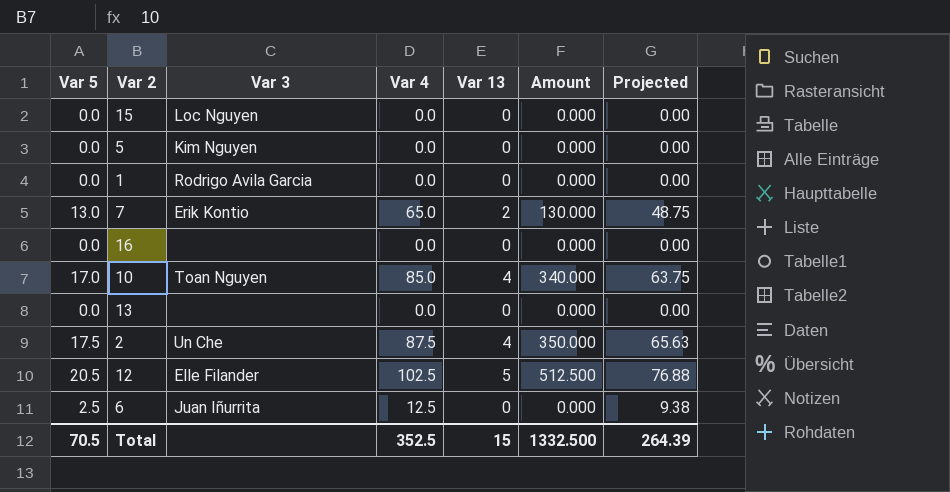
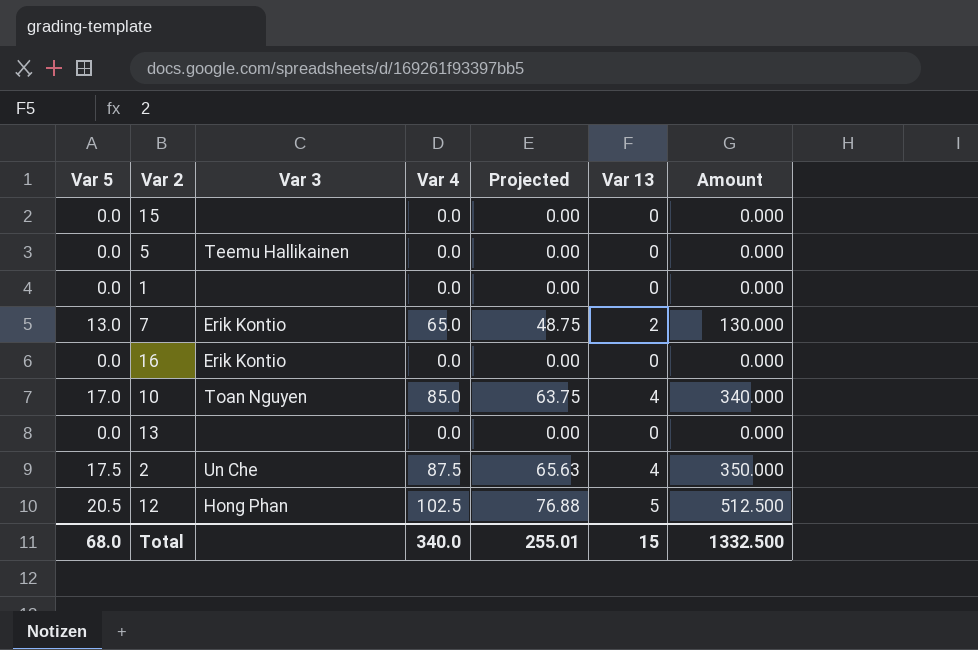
column Projected | position: 7 -> 5
row 6: 2.5 | Juan Iñurrita | 12.5 | 0 | 0.000 | 9.38 -> none
15 | Var 3: Loc Nguyen -> none
5 | Var 3: Kim Nguyen -> Teemu Hallikainen
1 | Var 3: Rodrigo Avila Garcia -> none
16 | Var 3: none -> Erik Kontio
12 | Var 3: Elle Filander -> Hong Phan
Total | Var 5: 70.5 -> 68.0
Total | Var 4: 352.5 -> 340.0
Total | Projected: 264.39 -> 255.01

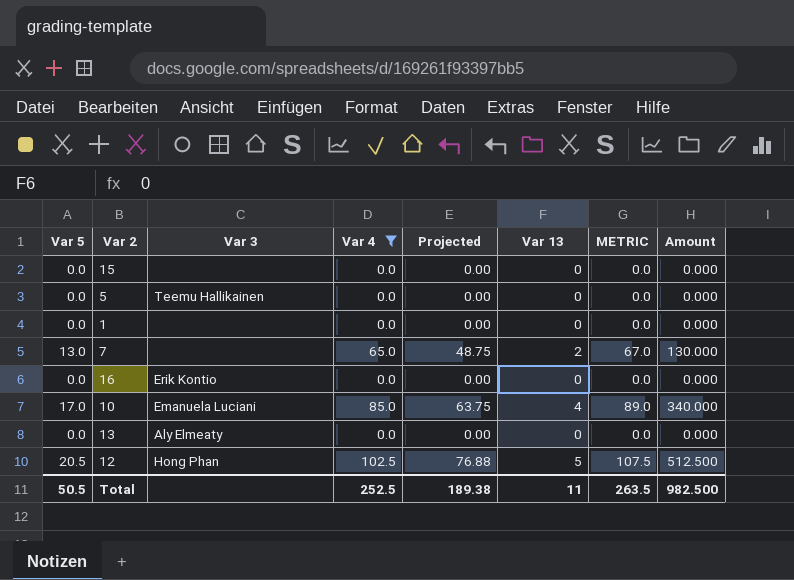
filter: none -> Var 4 != 87.5
column METRIC | formula: none -> [Var 4] + [Var 13]
7 | Var 3: Erik Kontio -> none
10 | Var 3: Toan Nguyen -> Emanuela Luciani
13 | Var 3: none -> Aly Elmeaty
Total | Var 5: 68.0 -> 50.5
Total | Var 4: 340.0 -> 252.5
Total | Projected: 255.01 -> 189.38
Total | Var 13: 15 -> 11
Total | Amount: 1332.500 -> 982.500

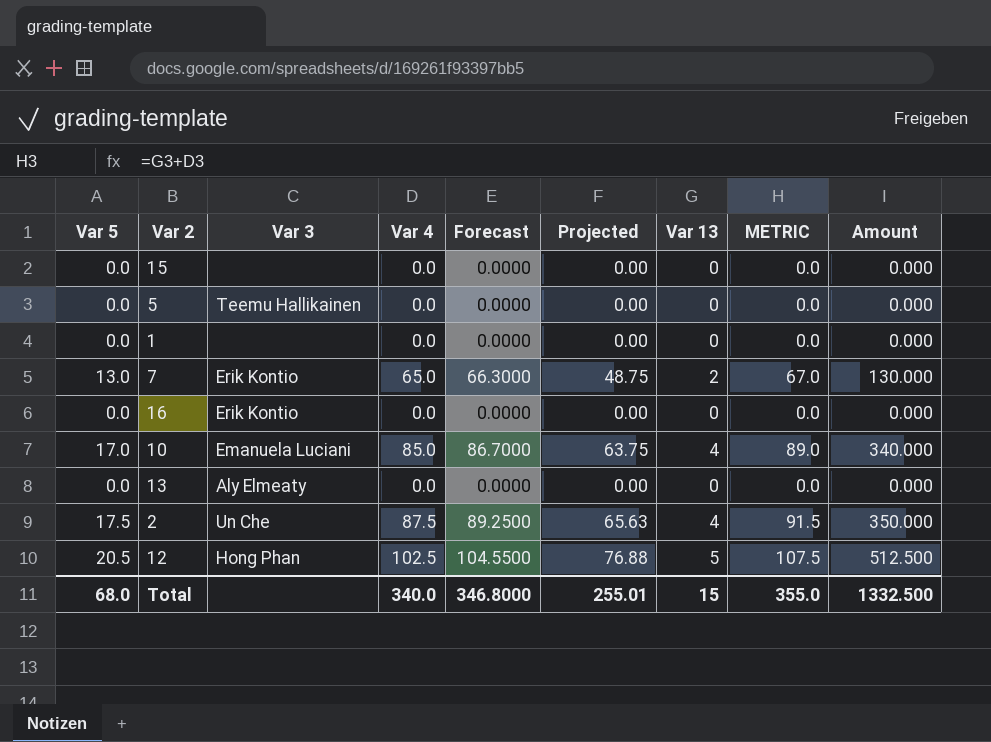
filter: Var 4 != 87.5 -> none
column Forecast | formula: none -> [Var 4] * 1.02
7 | Var 3: none -> Erik Kontio
Total | Var 5: 50.5 -> 68.0
Total | Var 4: 252.5 -> 340.0
Total | Projected: 189.38 -> 255.01
Total | Var 13: 11 -> 15
Total | METRIC: 263.5 -> 355.0
Total | Amount: 982.500 -> 1332.500

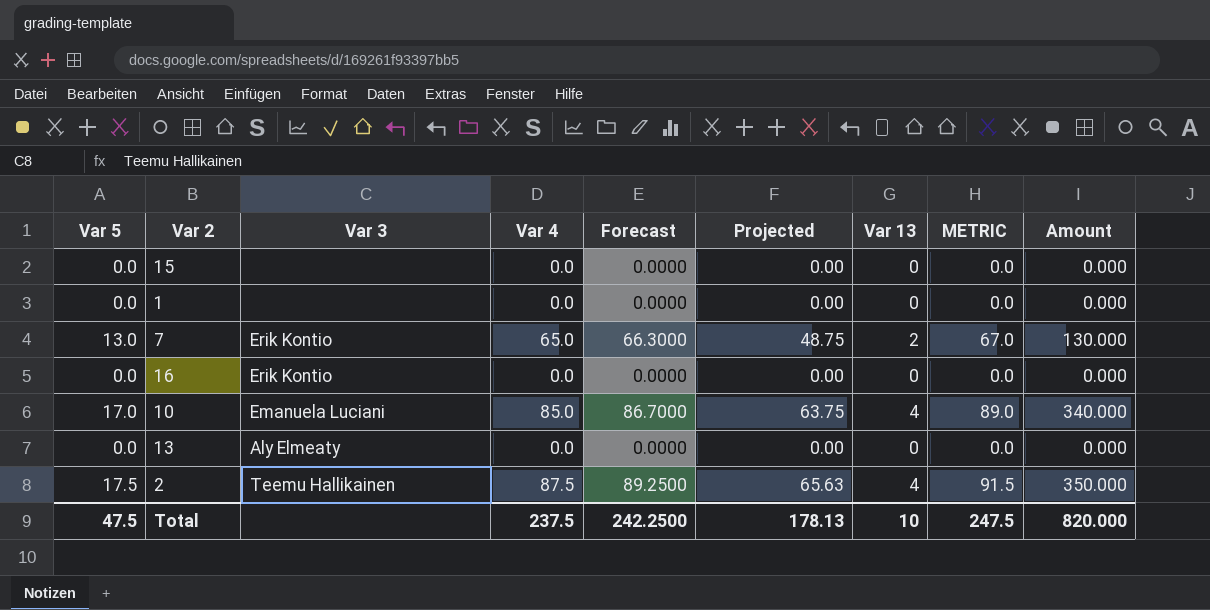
row 5: 0.0 | Teemu Hallikainen | 0.0 | 0.0000 | 0.00 | 0 | 0.0 | 0.000 -> none
row 12: 20.5 | Hong Phan | 102.5 | 104.5500 | 76.88 | 5 | 107.5 | 512.500 -> none
2 | Var 3: Un Che -> Teemu Hallikainen
Total | Var 5: 68.0 -> 47.5
Total | Var 4: 340.0 -> 237.5
Total | Forecast: 346.8000 -> 242.2500
Total | Projected: 255.01 -> 178.13
Total | Var 13: 15 -> 10
Total | METRIC: 355.0 -> 247.5
Total | Amount: 1332.500 -> 820.000

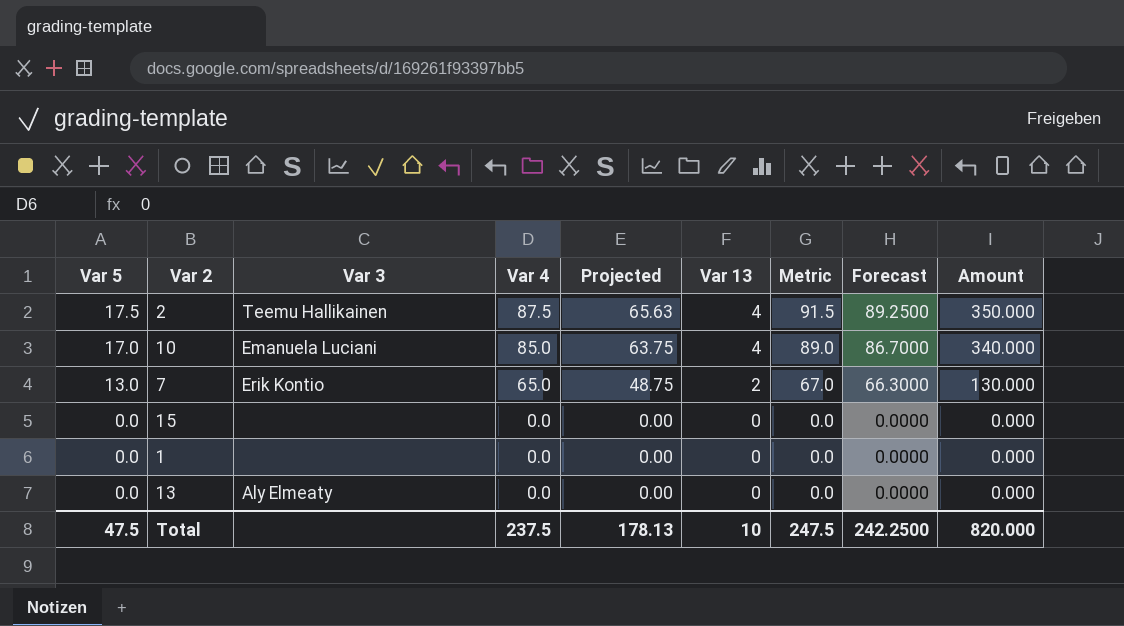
row order: none -> Var 5 descending
column name: METRIC -> Metric
column Forecast | position: 5 -> 8
row 16: 0.0 | Erik Kontio | 0.0 | 0.0000 | 0.00 | 0 | 0.0 | 0.000 -> none

